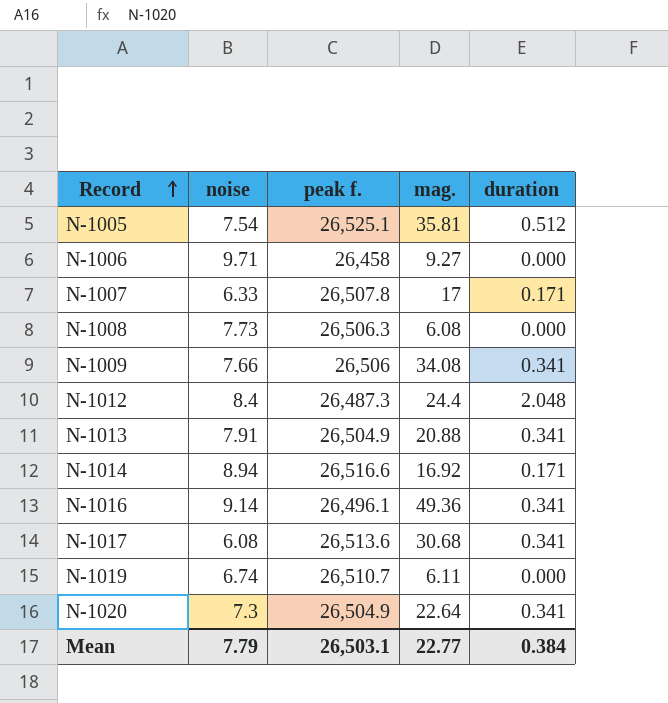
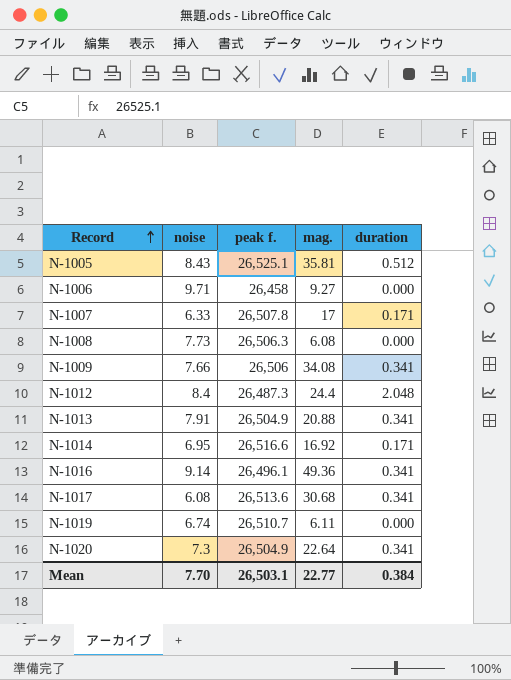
N-1005 | noise: 7.54 -> 8.43
N-1014 | noise: 8.94 -> 6.95
Mean | noise: 7.79 -> 7.70

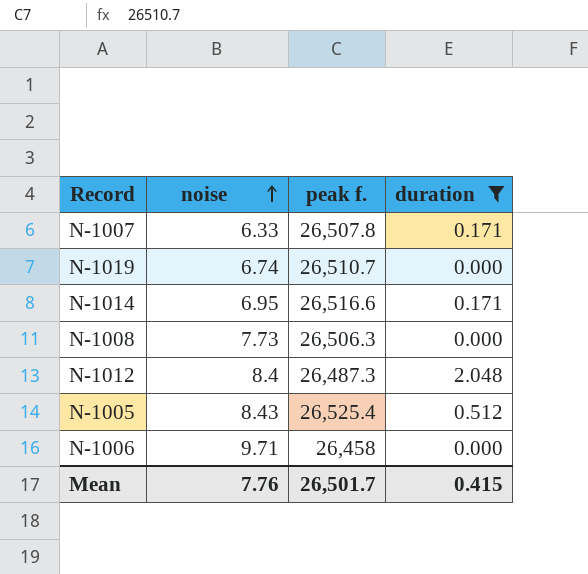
filter: none -> duration != 0.341
row order: Record ascending -> noise ascending
column mag. | position: 4 -> none
N-1005 | peak f.: 26,525.1 -> 26,525.4
Mean | noise: 7.70 -> 7.76
Mean | peak f.: 26,503.1 -> 26,501.7
Mean | duration: 0.384 -> 0.415

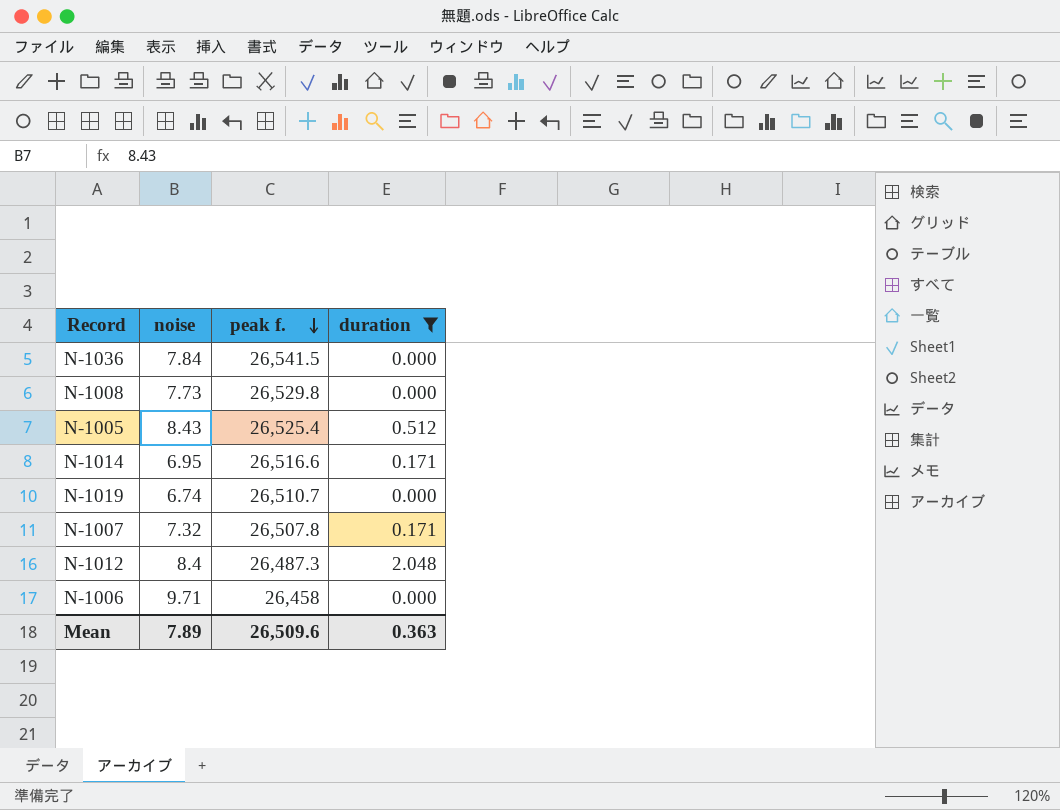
row order: noise ascending -> peak f. descending
row N-1036: none -> 7.84 | 26,541.5 | 0.000
N-1008 | peak f.: 26,506.3 -> 26,529.8
N-1007 | noise: 6.33 -> 7.32
Mean | noise: 7.76 -> 7.89
Mean | peak f.: 26,501.7 -> 26,509.6
Mean | duration: 0.415 -> 0.363

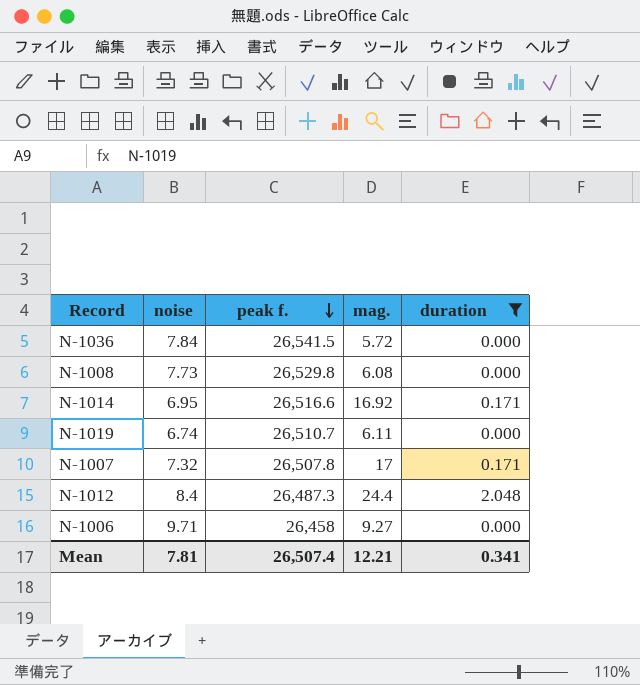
column mag. | position: none -> 4
row N-1005: 8.43 | 26,525.4 | 0.512 -> none
Mean | noise: 7.89 -> 7.81
Mean | peak f.: 26,509.6 -> 26,507.4
Mean | duration: 0.363 -> 0.341

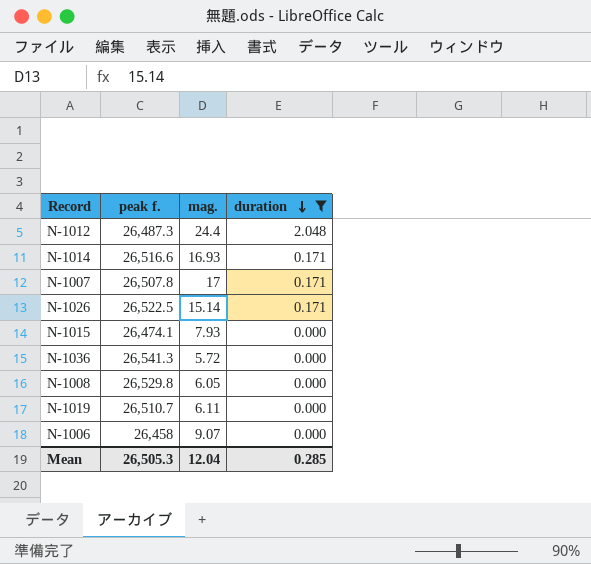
row order: peak f. descending -> duration descending
column noise | position: 2 -> none
N-1014 | mag.: 16.92 -> 16.93
row N-1026: none -> 26,522.5 | 15.14 | 0.171
row N-1015: none -> 26,474.1 | 7.93 | 0.000
N-1036 | peak f.: 26,541.5 -> 26,541.3
N-1008 | mag.: 6.08 -> 6.05
N-1006 | mag.: 9.27 -> 9.07
Mean | peak f.: 26,507.4 -> 26,505.3
Mean | mag.: 12.21 -> 12.04
Mean | duration: 0.341 -> 0.285

